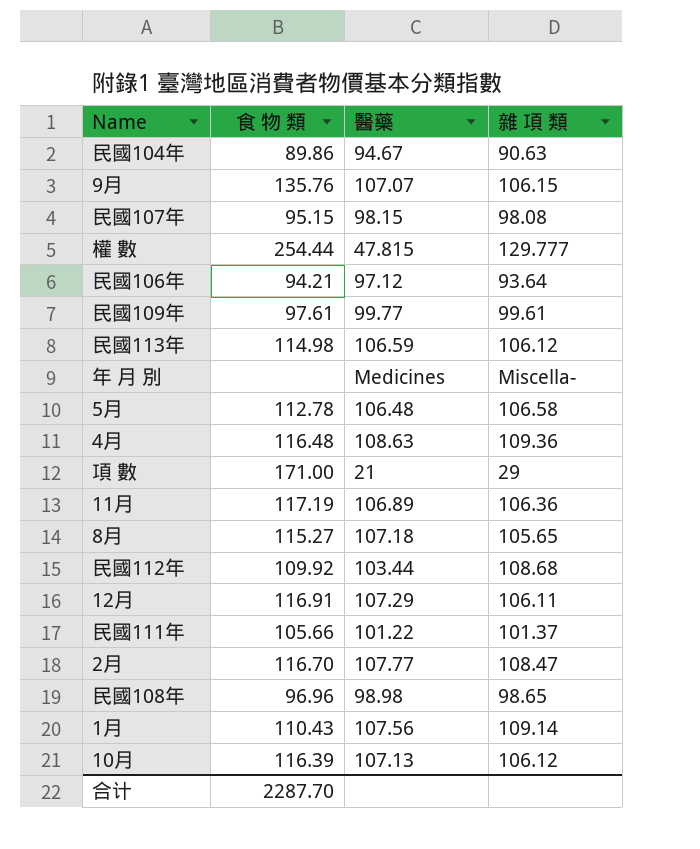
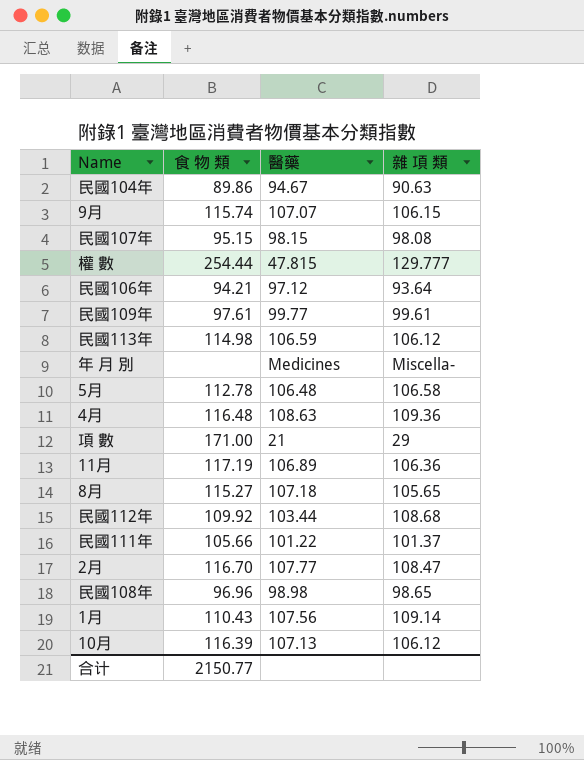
row 12月: 116.91 | 107.29 | 106.11 -> none
9月 | 食 物 類: 135.76 -> 115.74
合计 | 食 物 類: 2287.70 -> 2150.77

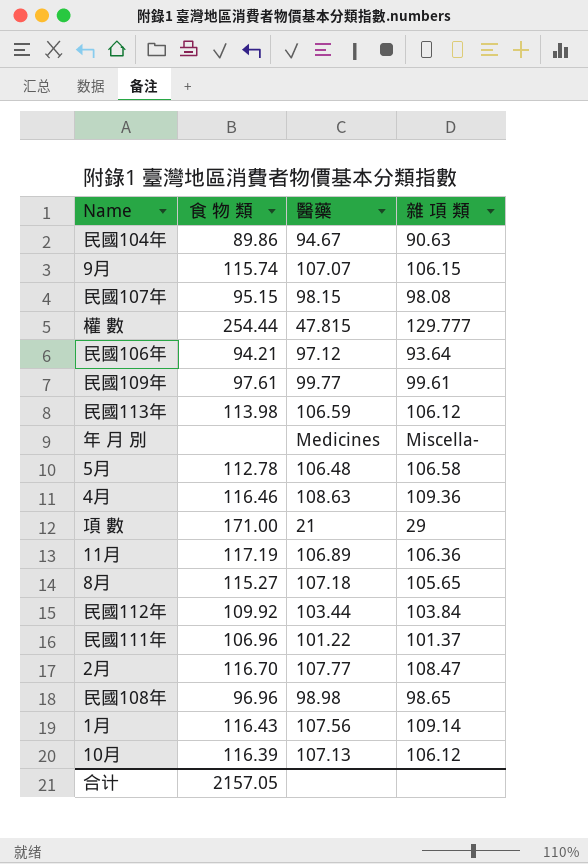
民國113年 | 食 物 類: 114.98 -> 113.98
4月 | 食 物 類: 116.48 -> 116.46
民國112年 | 雜 項 類: 108.68 -> 103.84
民國111年 | 食 物 類: 105.66 -> 106.96
1月 | 食 物 類: 110.43 -> 116.43
合计 | 食 物 類: 2150.77 -> 2157.05

